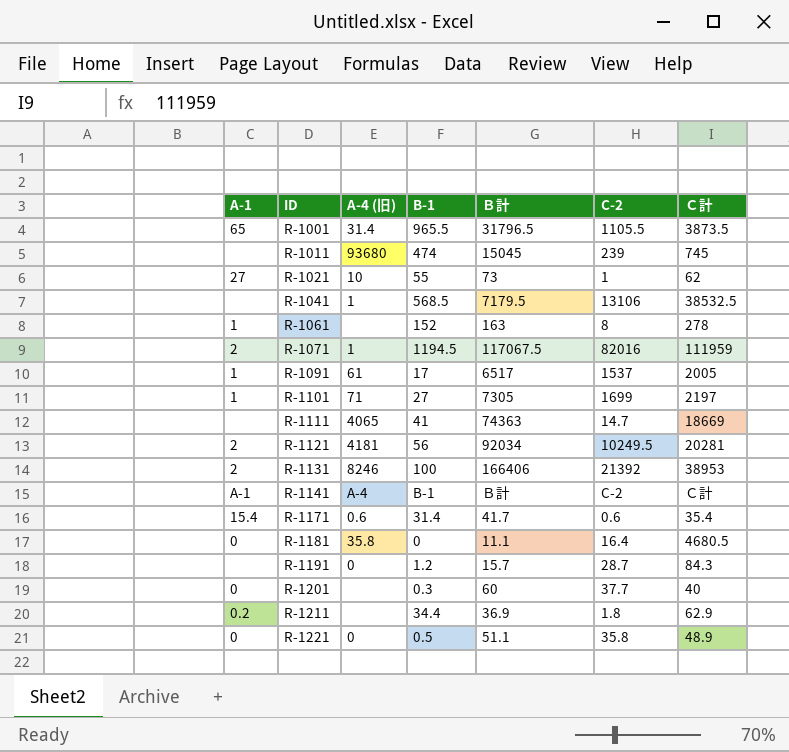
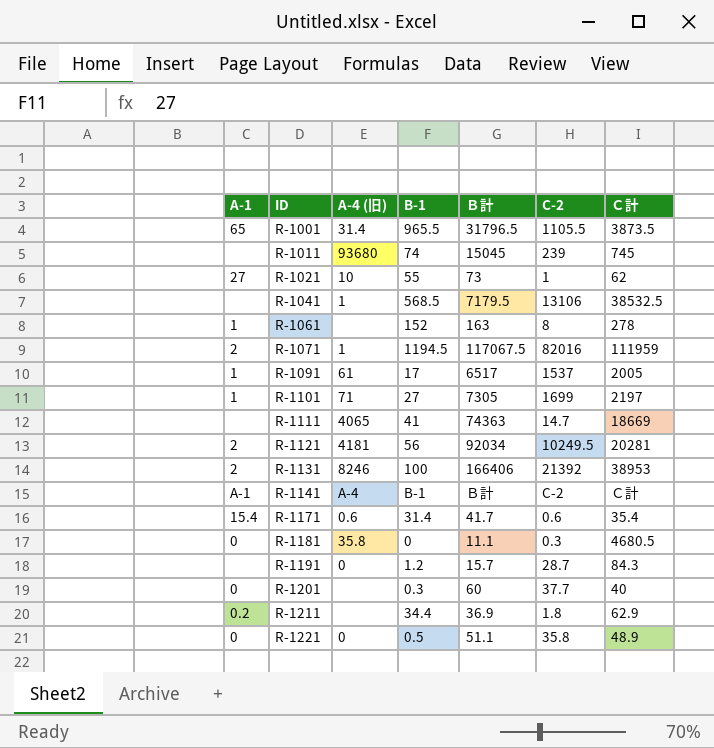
R-1011 | B-1: 474 -> 74
R-1181 | C-2: 16.4 -> 0.3

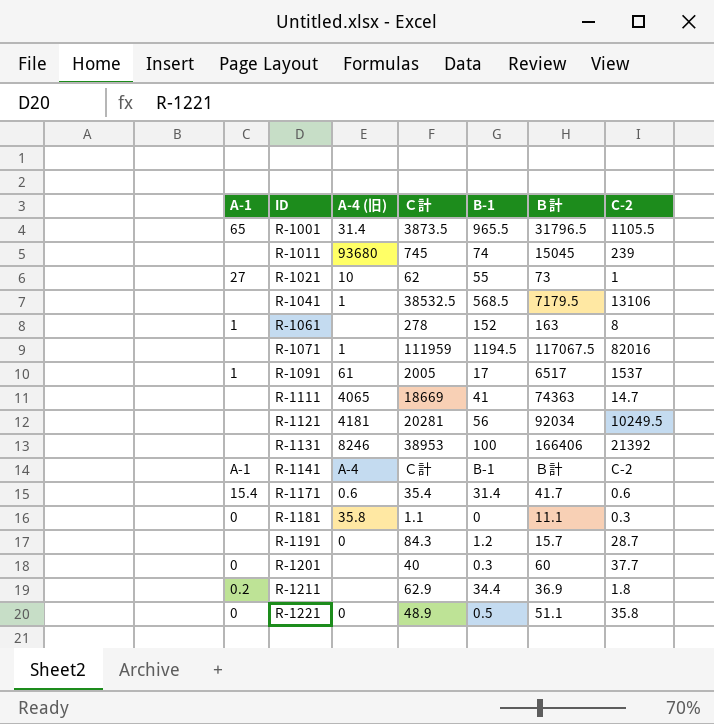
column Ｃ計 | position: 7 -> 4
row R-1101: 1 | 71 | 27 | 7305 | 1699 | 2197 -> none
R-1071 | A-1: 2 -> none
R-1121 | A-1: 2 -> none
R-1131 | A-1: 2 -> none
R-1181 | Ｃ計: 4680.5 -> 1.1

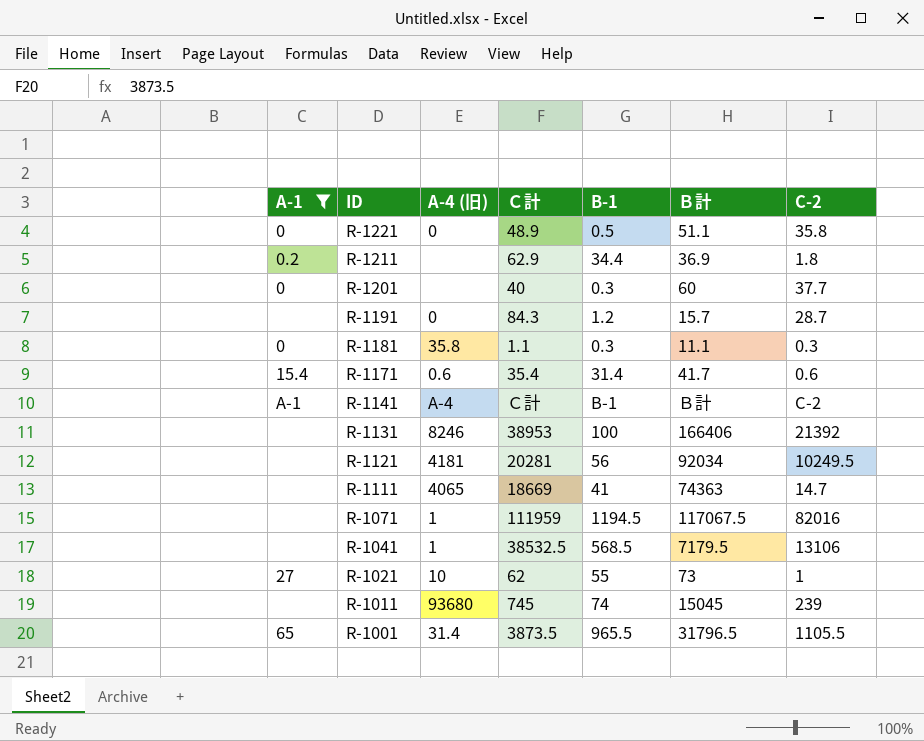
filter: none -> A-1 != 1
row order: ID ascending -> ID descending
R-1181 | B-1: 0 -> 0.3

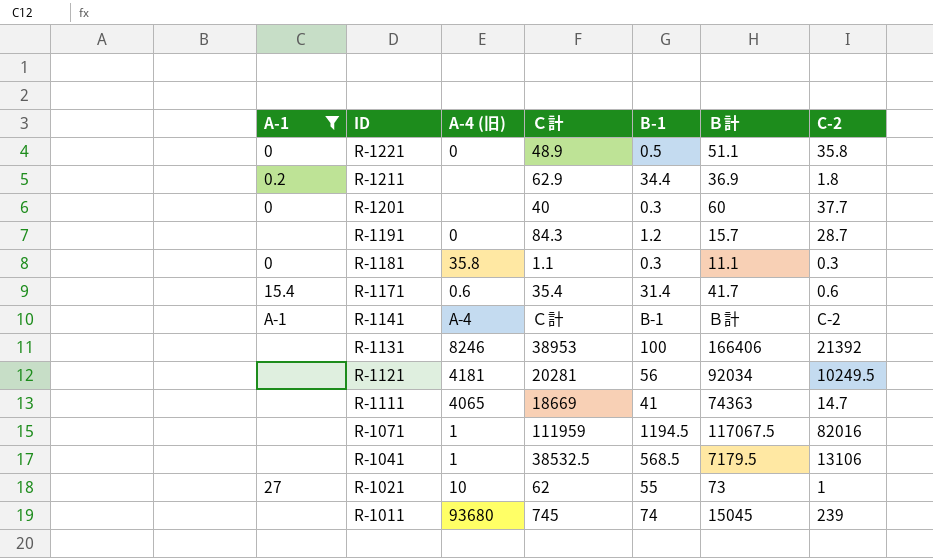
row R-1001: 65 | 31.4 | 3873.5 | 965.5 | 31796.5 | 1105.5 -> none

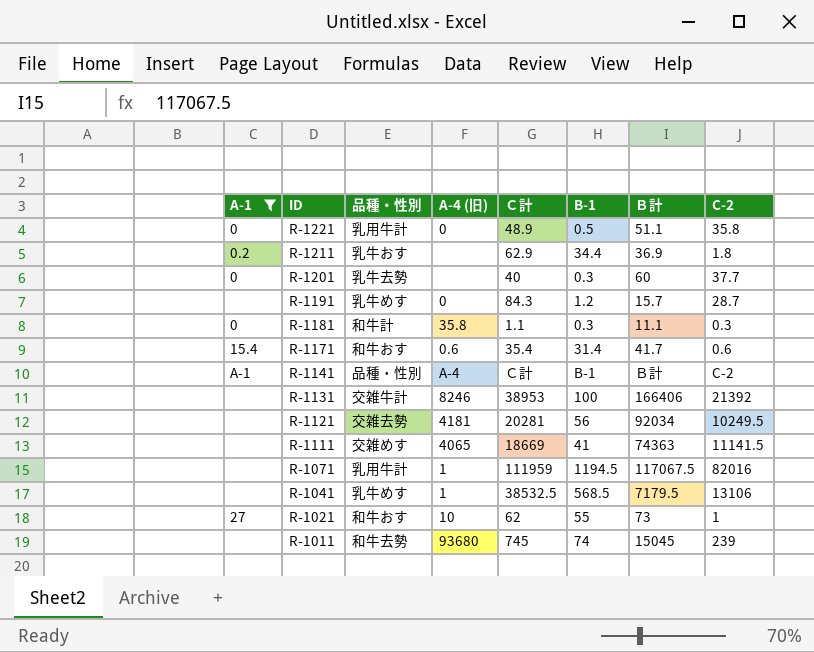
column 品種・性別 | position: none -> 3
R-1111 | C-2: 14.7 -> 11141.5

